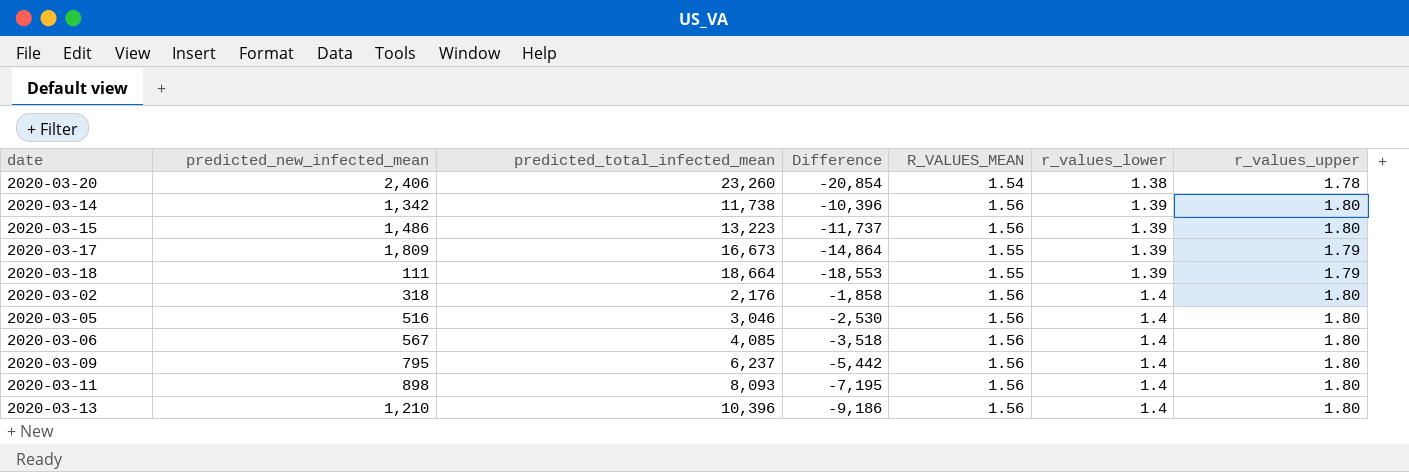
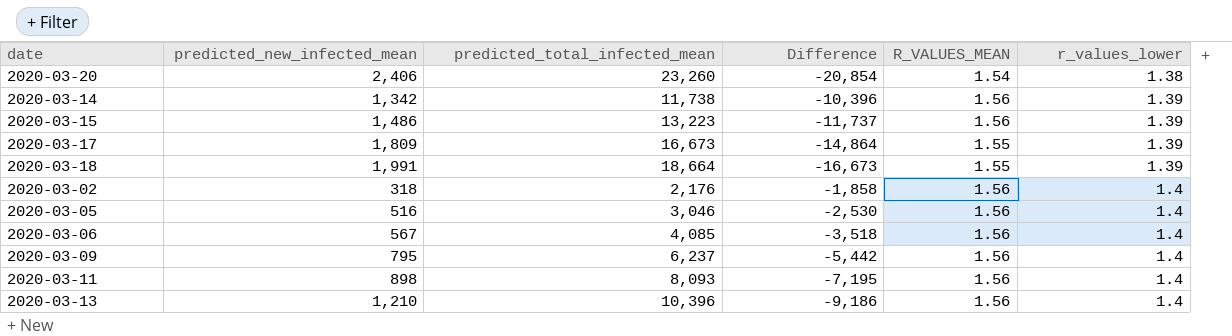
column r_values_upper | position: 7 -> none
2020-03-18 | predicted_new_infected_mean: 111 -> 1,991
2020-03-18 | Difference: -18,553 -> -16,673

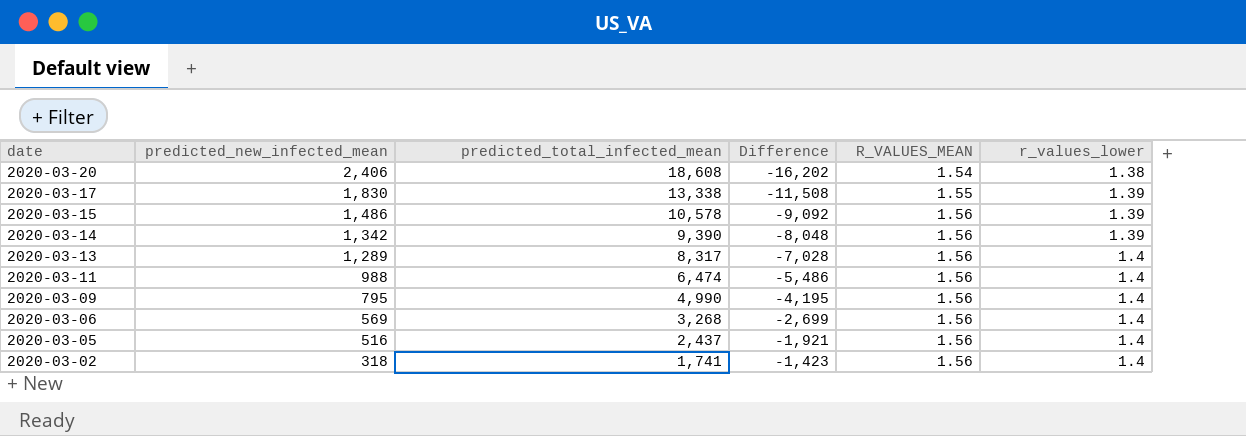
row order: r_values_lower ascending -> date descending
row 2020-03-18: 1,991 | 18,664 | -16,673 | 1.55 | 1.39 -> none
2020-03-20 | predicted_total_infected_mean: 23,260 -> 18,608
2020-03-20 | Difference: -20,854 -> -16,202
2020-03-17 | predicted_new_infected_mean: 1,809 -> 1,830
2020-03-17 | predicted_total_infected_mean: 16,673 -> 13,338
2020-03-17 | Difference: -14,864 -> -11,508
2020-03-15 | predicted_total_infected_mean: 13,223 -> 10,578
2020-03-15 | Difference: -11,737 -> -9,092
2020-03-14 | predicted_total_infected_mean: 11,738 -> 9,390
2020-03-14 | Difference: -10,396 -> -8,048
2020-03-13 | predicted_new_infected_mean: 1,210 -> 1,289
2020-03-13 | predicted_total_infected_mean: 10,396 -> 8,317
2020-03-13 | Difference: -9,186 -> -7,028
2020-03-11 | predicted_new_infected_mean: 898 -> 988
2020-03-11 | predicted_total_infected_mean: 8,093 -> 6,474
2020-03-11 | Difference: -7,195 -> -5,486
2020-03-09 | predicted_total_infected_mean: 6,237 -> 4,990
2020-03-09 | Difference: -5,442 -> -4,195
2020-03-06 | predicted_new_infected_mean: 567 -> 569
2020-03-06 | predicted_total_infected_mean: 4,085 -> 3,268
2020-03-06 | Difference: -3,518 -> -2,699
2020-03-05 | predicted_total_infected_mean: 3,046 -> 2,437
2020-03-05 | Difference: -2,530 -> -1,921
2020-03-02 | predicted_total_infected_mean: 2,176 -> 1,741
2020-03-02 | Difference: -1,858 -> -1,423

